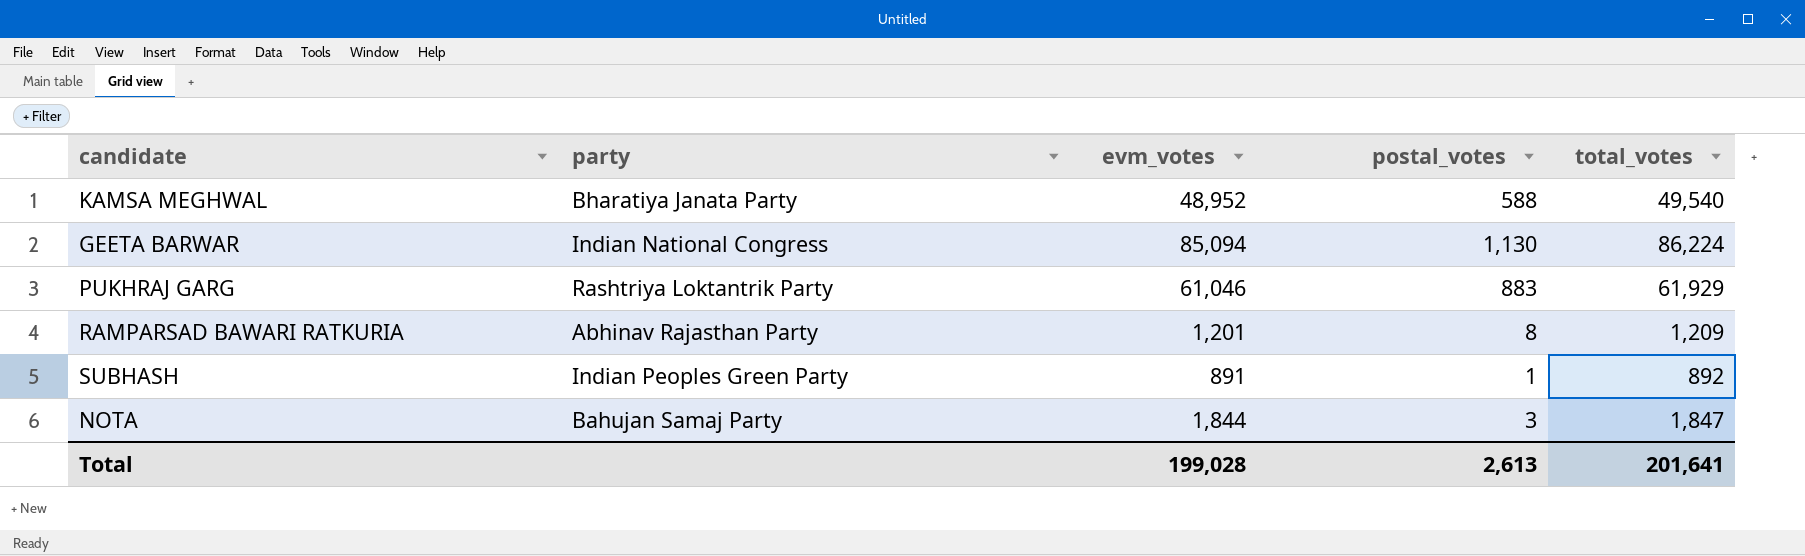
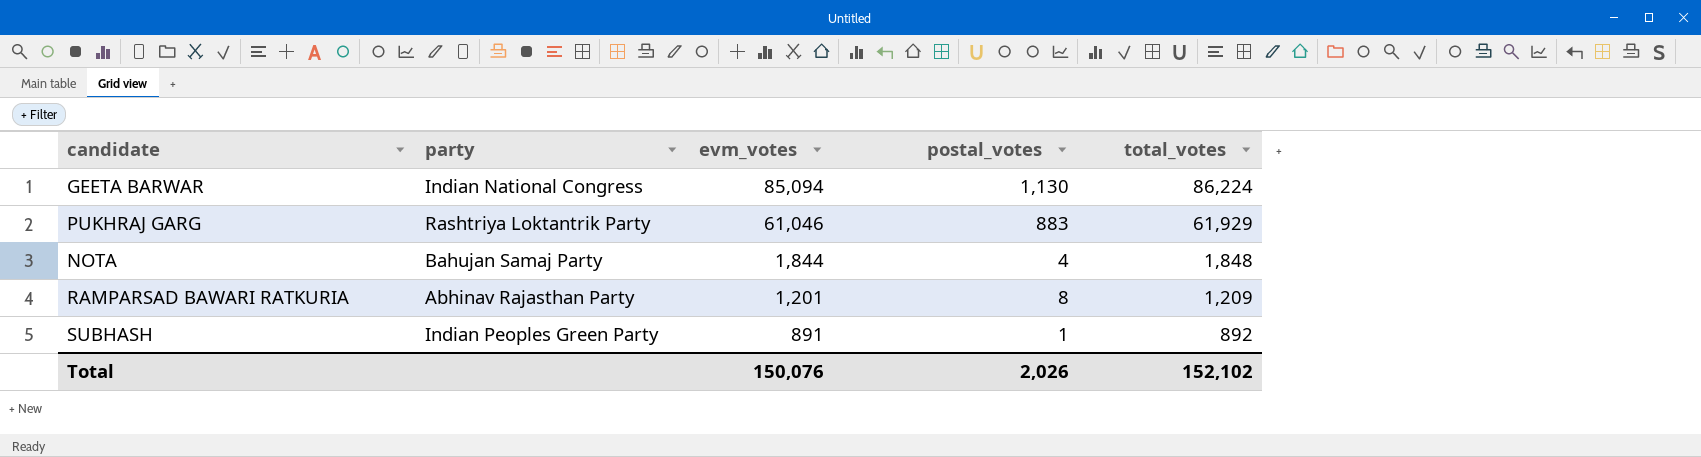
row order: none -> evm_votes descending
row KAMSA MEGHWAL: Bharatiya Janata Party | 48,952 | 588 | 49,540 -> none
NOTA | postal_votes: 3 -> 4
NOTA | total_votes: 1,847 -> 1,848
Total | evm_votes: 199,028 -> 150,076
Total | postal_votes: 2,613 -> 2,026
Total | total_votes: 201,641 -> 152,102

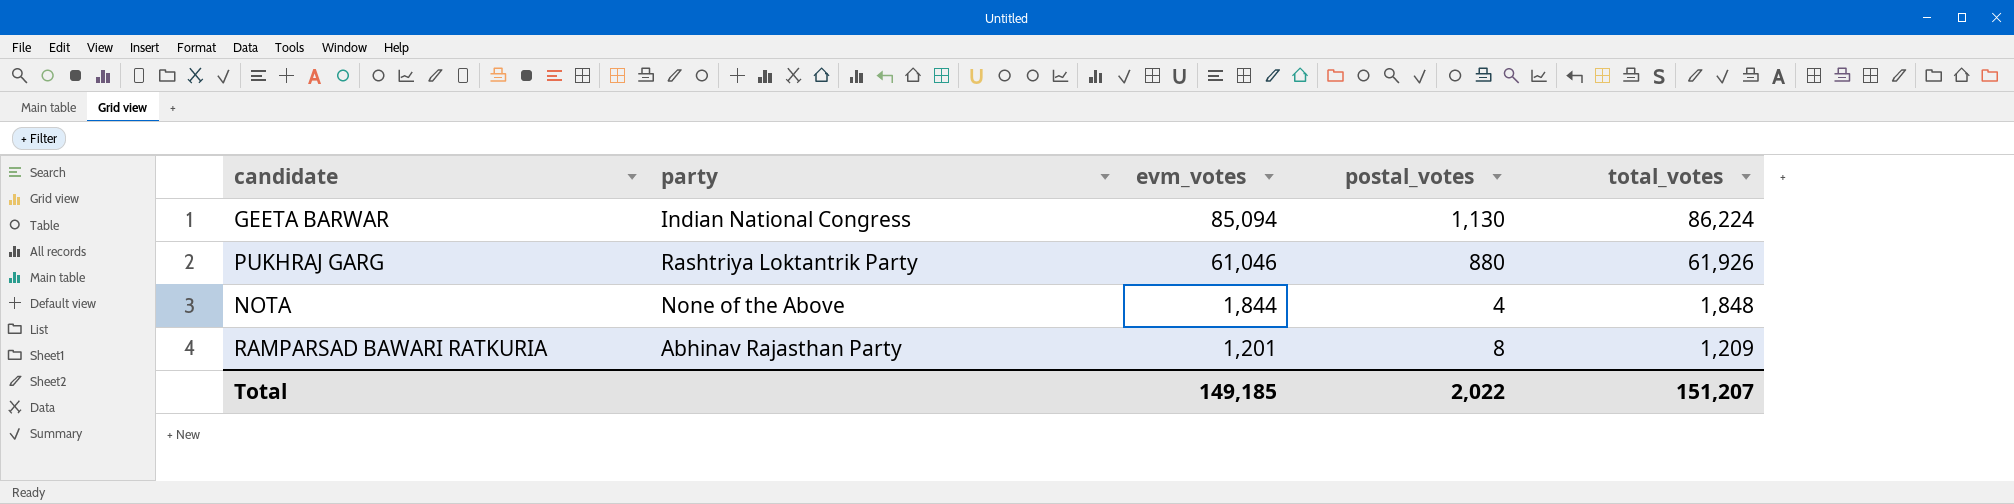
row SUBHASH: Indian Peoples Green Party | 891 | 1 | 892 -> none
PUKHRAJ GARG | postal_votes: 883 -> 880
PUKHRAJ GARG | total_votes: 61,929 -> 61,926
NOTA | party: Bahujan Samaj Party -> None of the Above
Total | evm_votes: 150,076 -> 149,185
Total | postal_votes: 2,026 -> 2,022
Total | total_votes: 152,102 -> 151,207

